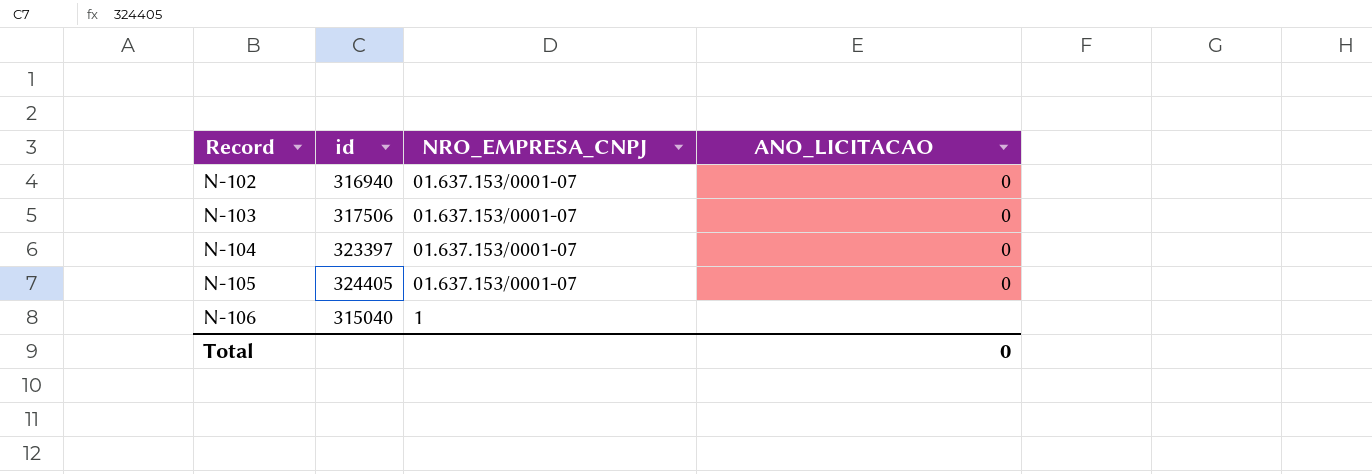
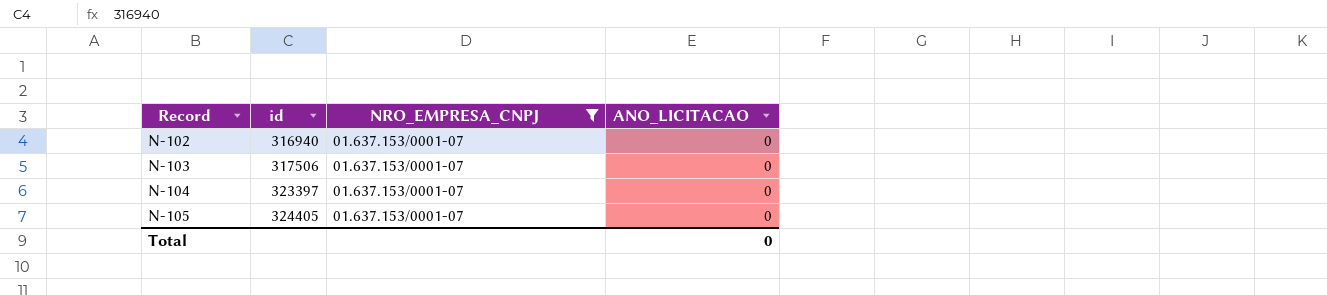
filter: none -> NRO_EMPRESA_CNPJ = 01.637.153/0001-07

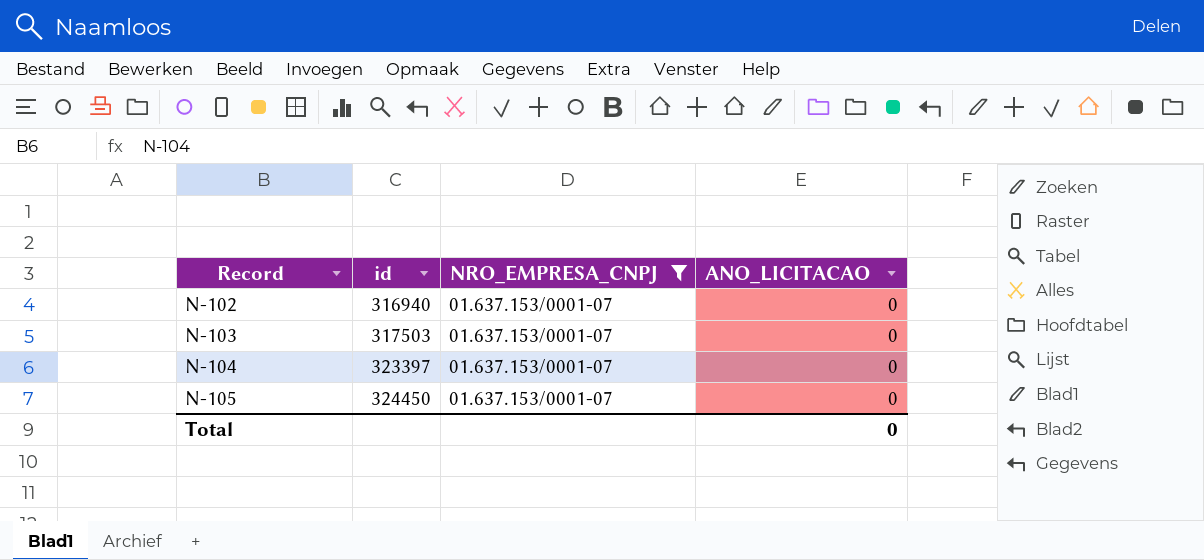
N-103 | id: 317506 -> 317503
N-105 | id: 324405 -> 324450

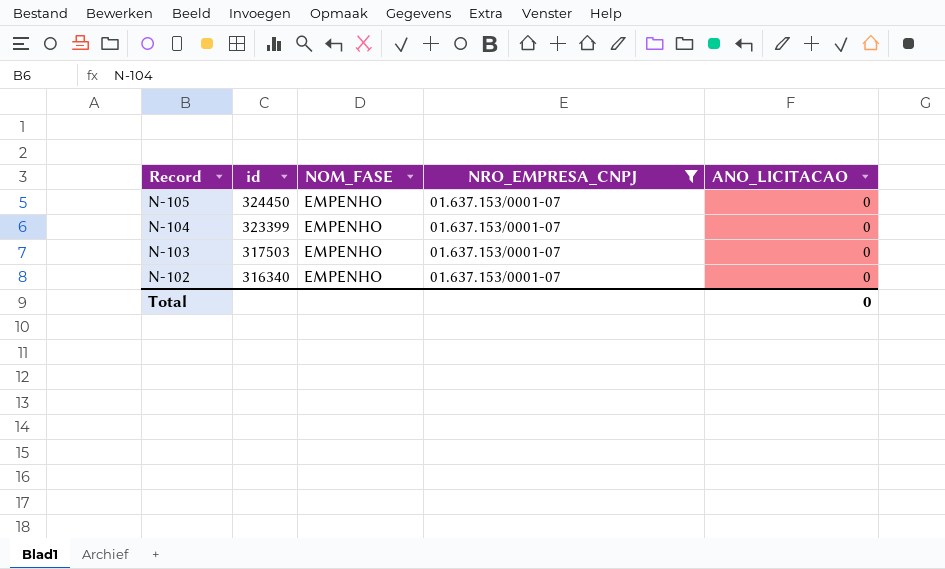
row order: Record ascending -> Record descending
column NOM_FASE | position: none -> 3
N-104 | id: 323397 -> 323399
N-102 | id: 316940 -> 316340

